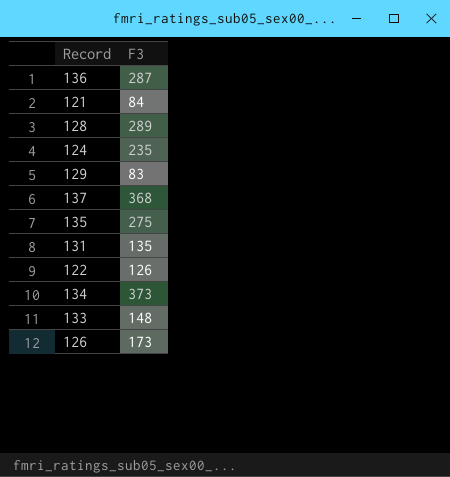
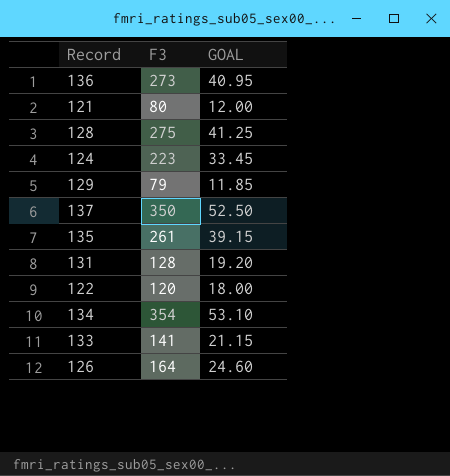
column GOAL | formula: none -> [F3] * 0.15
136 | F3: 287 -> 273
121 | F3: 84 -> 80
128 | F3: 289 -> 275
124 | F3: 235 -> 223
129 | F3: 83 -> 79
137 | F3: 368 -> 350
135 | F3: 275 -> 261
131 | F3: 135 -> 128
122 | F3: 126 -> 120
134 | F3: 373 -> 354
133 | F3: 148 -> 141
126 | F3: 173 -> 164

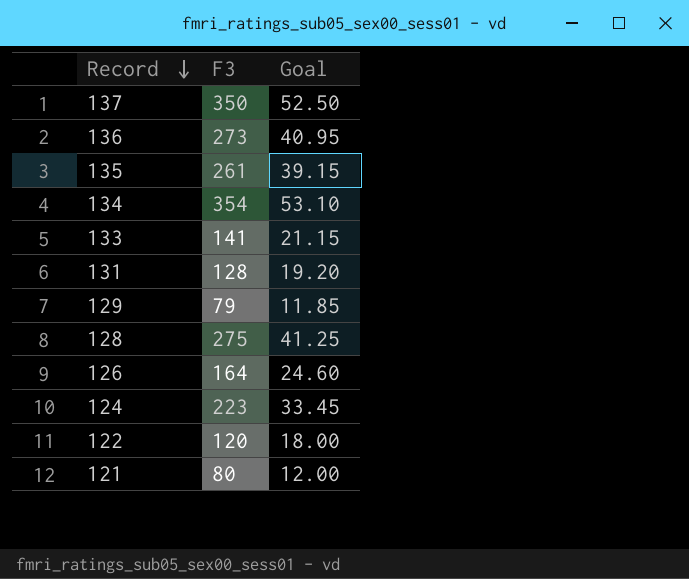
row order: none -> Record descending
column name: GOAL -> Goal

